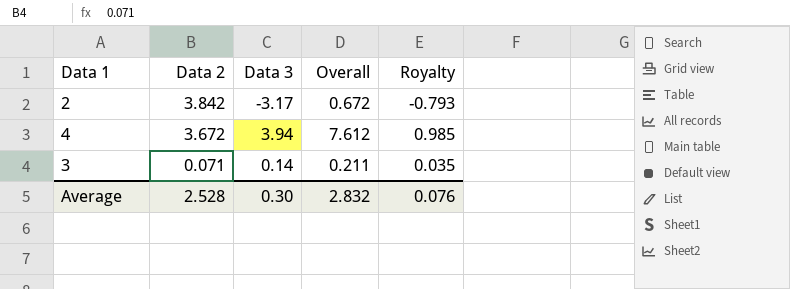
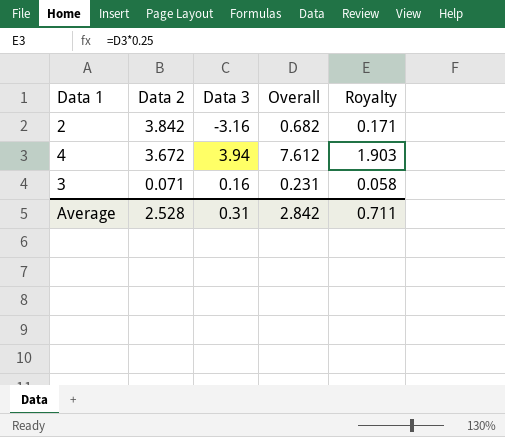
column Royalty | formula: [Data 3] * 0.25 -> [Overall] * 0.25
2 | Data 3: -3.17 -> -3.16
2 | Overall: 0.672 -> 0.682
3 | Data 3: 0.14 -> 0.16
3 | Overall: 0.211 -> 0.231
Average | Data 3: 0.30 -> 0.31
Average | Overall: 2.832 -> 2.842
Average | Royalty: 0.076 -> 0.711

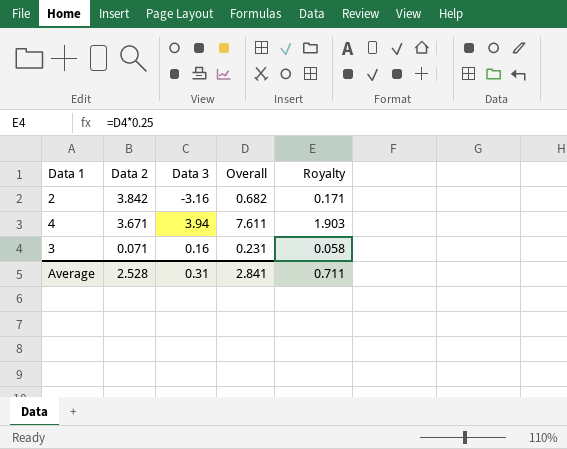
4 | Data 2: 3.672 -> 3.671
4 | Overall: 7.612 -> 7.611
Average | Overall: 2.842 -> 2.841

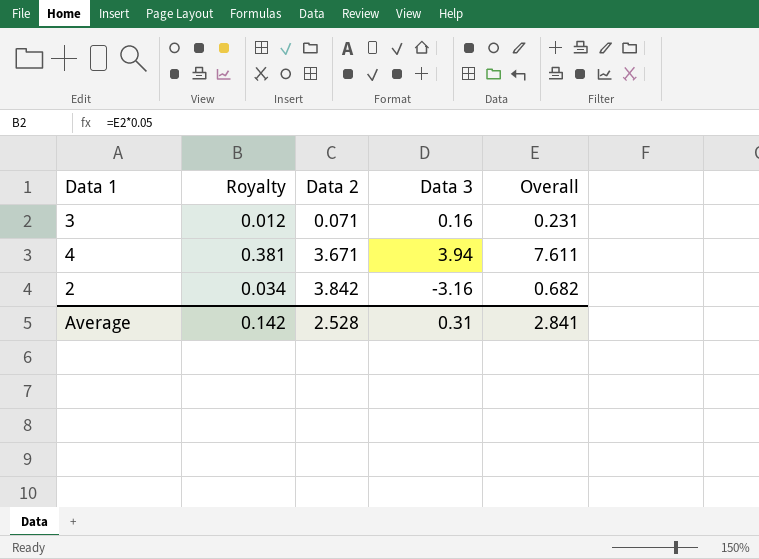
row order: Data 2 descending -> Data 2 ascending
column Royalty | formula: [Overall] * 0.25 -> [Overall] * 0.05
column Royalty | position: 5 -> 2
Average | Royalty: 0.711 -> 0.142

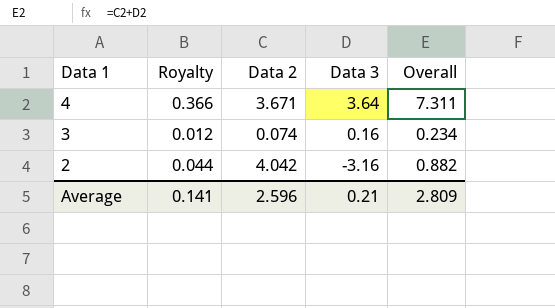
row order: Data 2 ascending -> Data 1 descending
4 | Royalty: 0.381 -> 0.366
4 | Data 3: 3.94 -> 3.64
4 | Overall: 7.611 -> 7.311
3 | Data 2: 0.071 -> 0.074
3 | Overall: 0.231 -> 0.234
2 | Royalty: 0.034 -> 0.044
2 | Data 2: 3.842 -> 4.042
2 | Overall: 0.682 -> 0.882
Average | Royalty: 0.142 -> 0.141
Average | Data 2: 2.528 -> 2.596
Average | Data 3: 0.31 -> 0.21
Average | Overall: 2.841 -> 2.809

